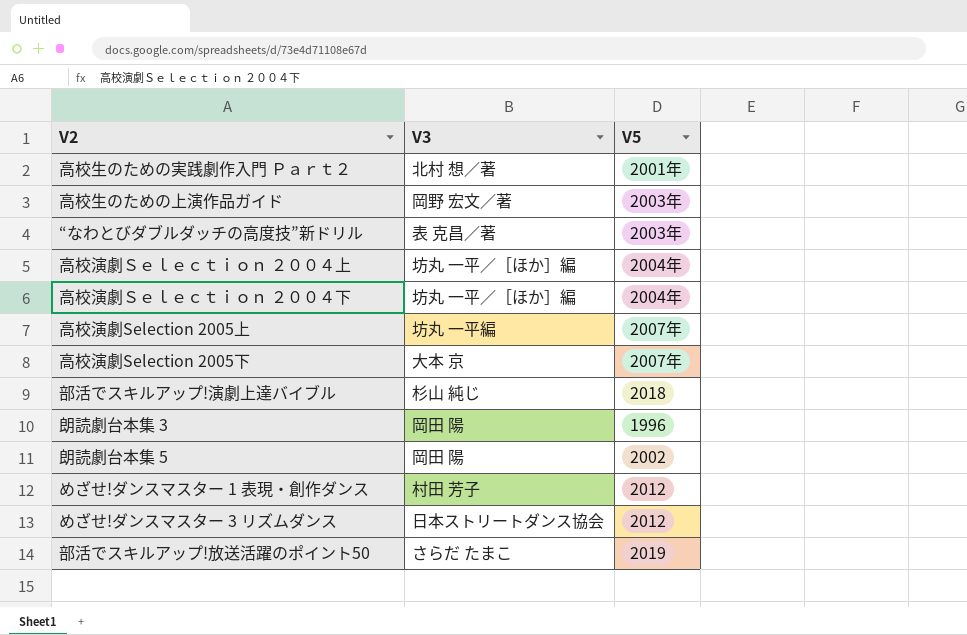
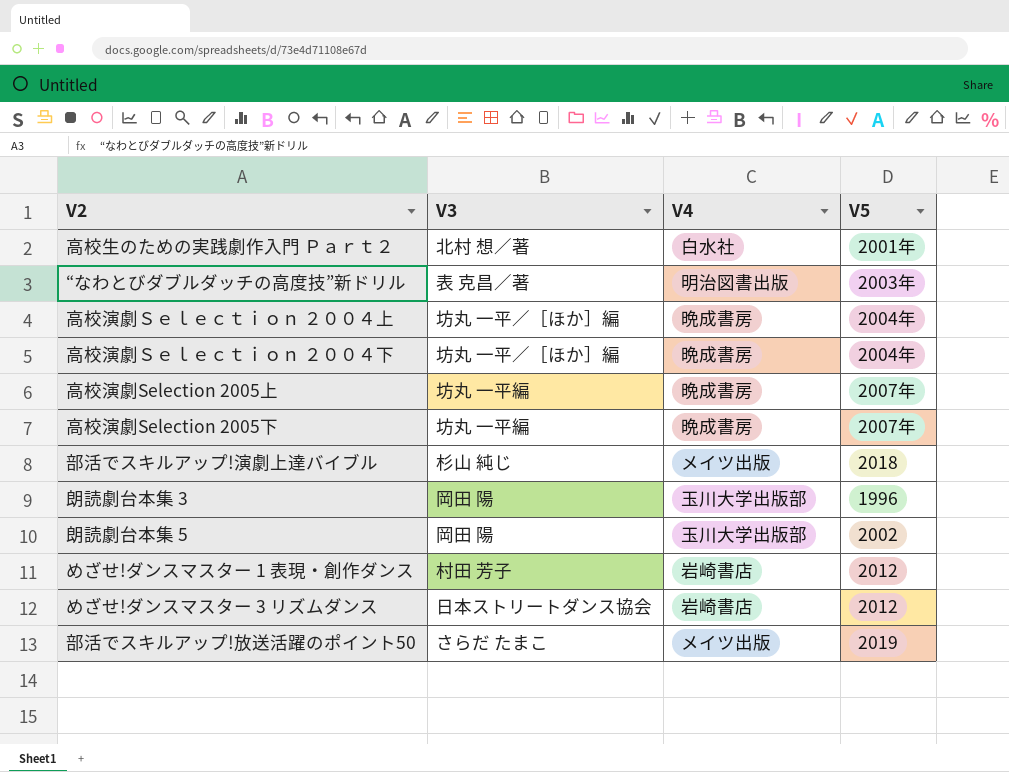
column V4 | position: none -> 3
row 高校生のための上演作品ガイド: 岡野 宏文／著 | 2003年 -> none
高校演劇Selection 2005下 | V3: 大本 京 -> 坊丸 一平編

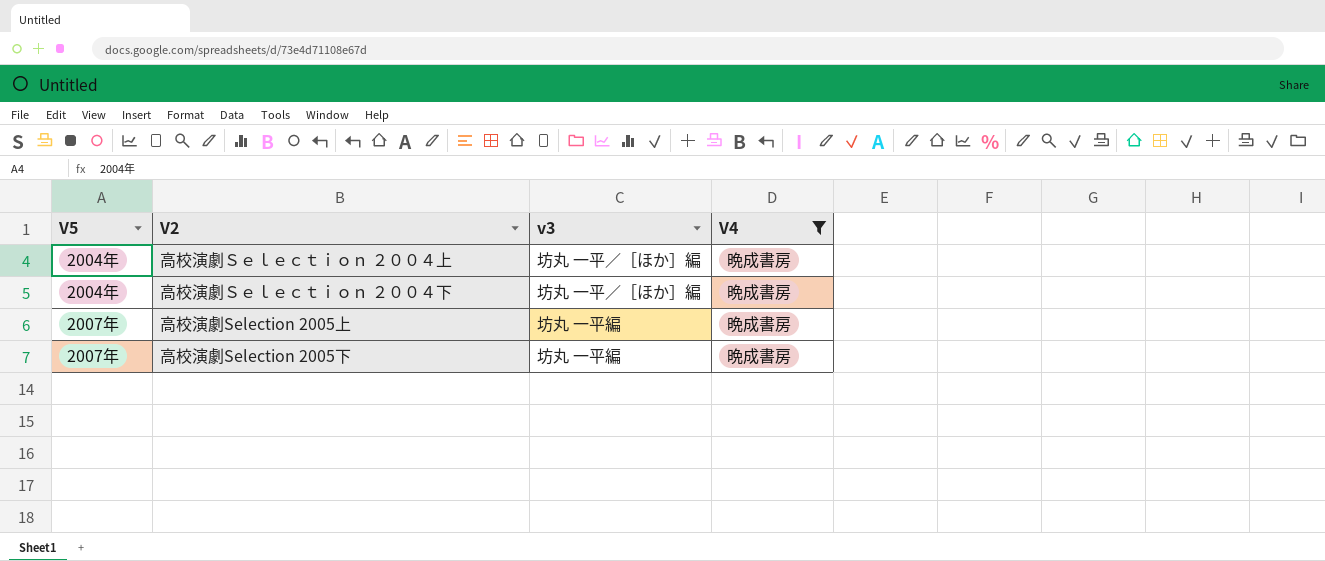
filter: none -> V4 = 晩成書房
column V5 | position: 4 -> 1
column name: V3 -> v3

